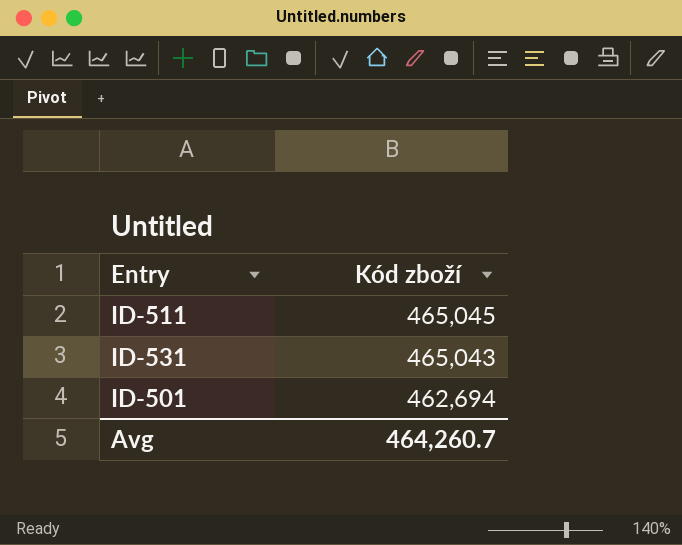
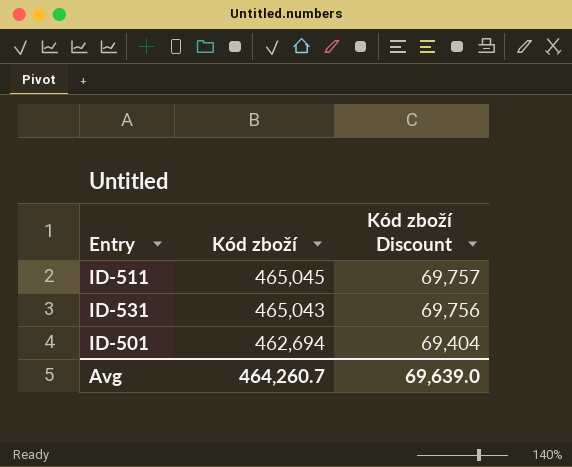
column Kód zboží Discount | formula: none -> [Kód zboží] * 0.15

